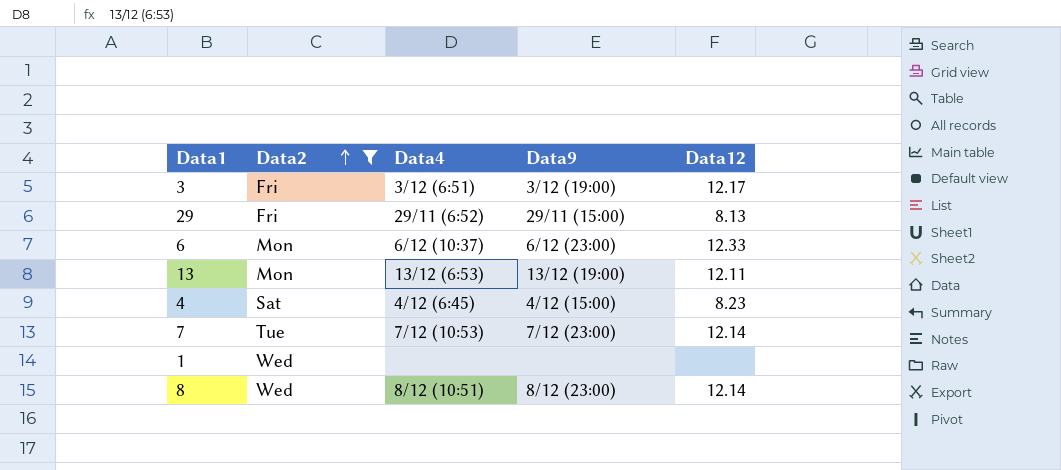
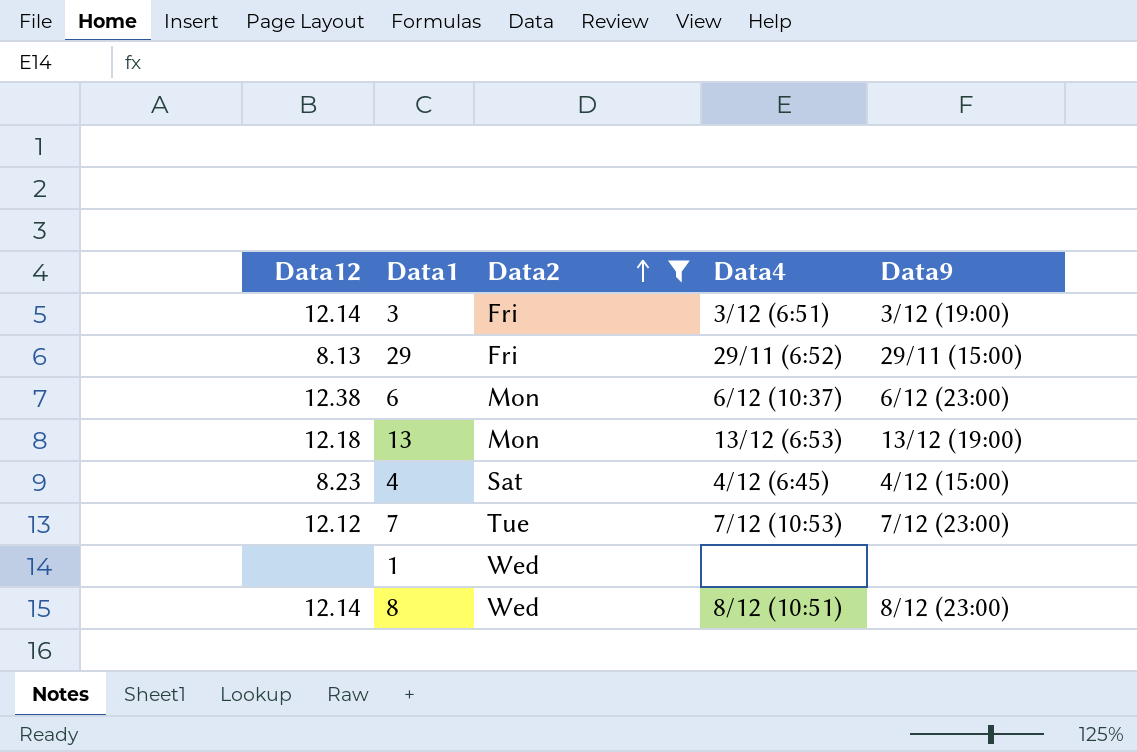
column Data12 | position: 5 -> 1
3 | Data12: 12.17 -> 12.14
6 | Data12: 12.33 -> 12.38
13 | Data12: 12.11 -> 12.18
7 | Data12: 12.14 -> 12.12

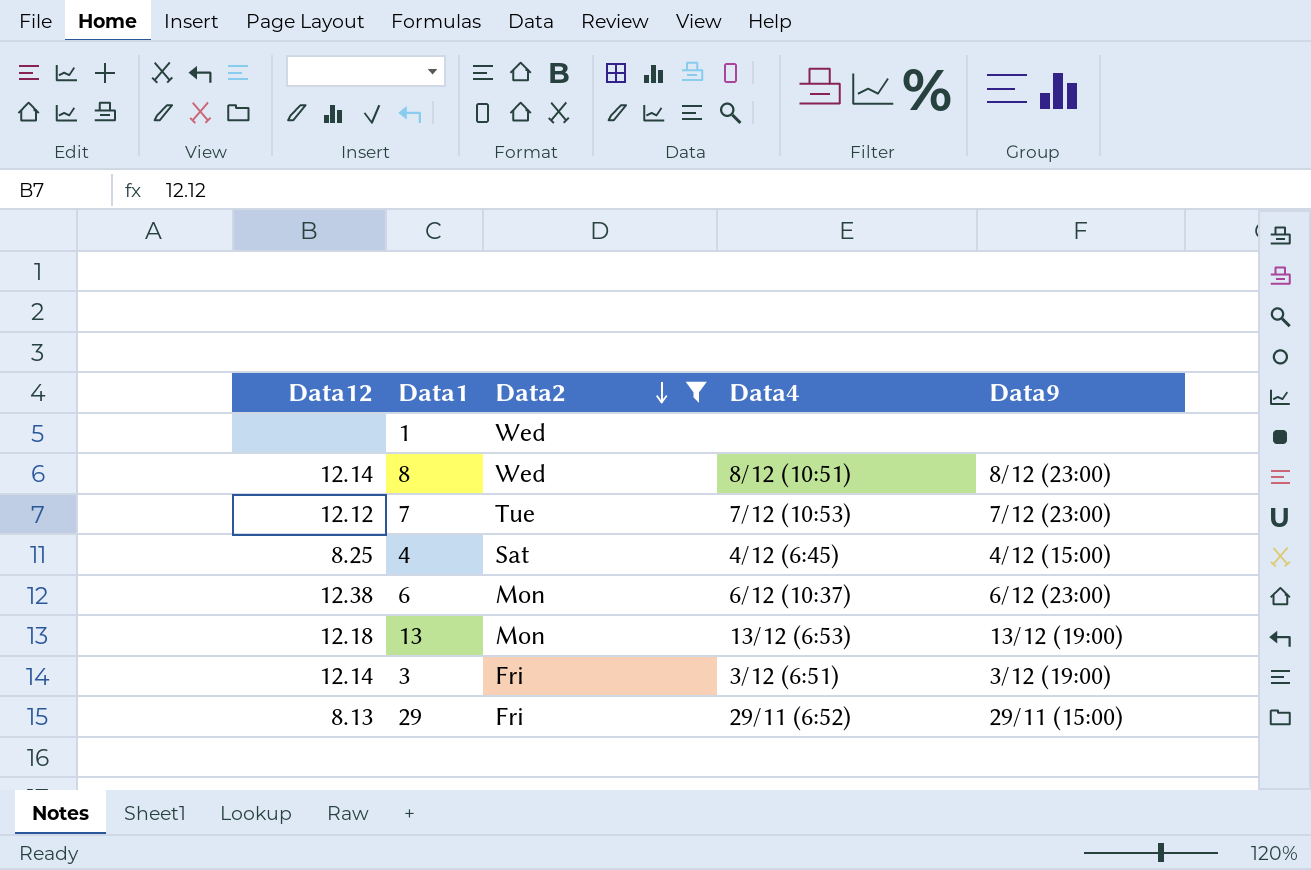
row order: Data2 ascending -> Data2 descending
4 | Data12: 8.23 -> 8.25

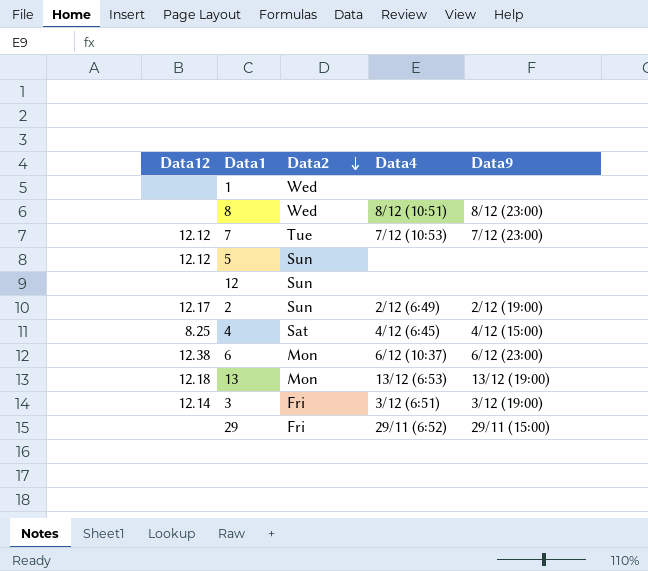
filter: Data2 != Sun -> none
8 | Data12: 12.14 -> none
29 | Data12: 8.13 -> none

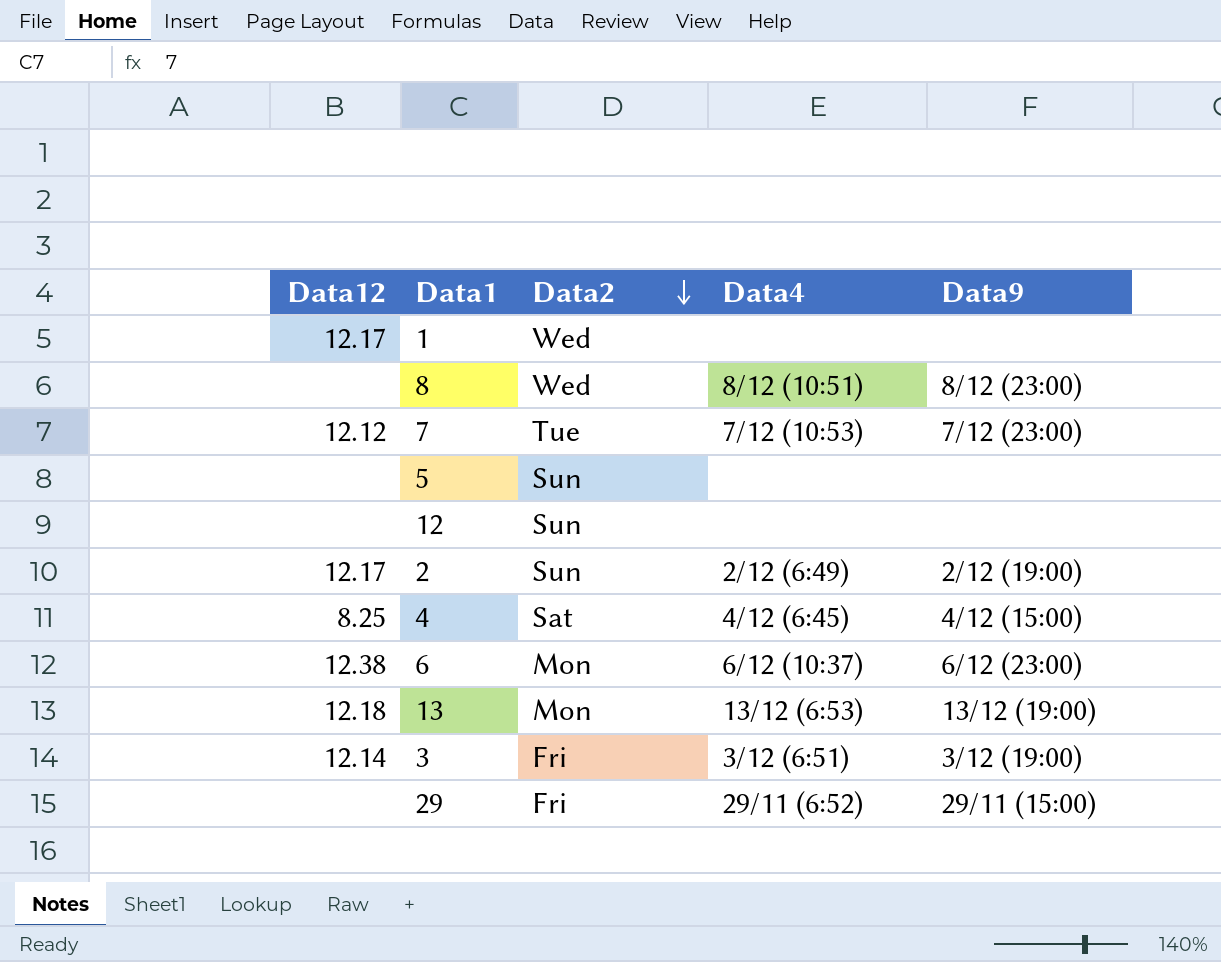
1 | Data12: none -> 12.17
5 | Data12: 12.12 -> none

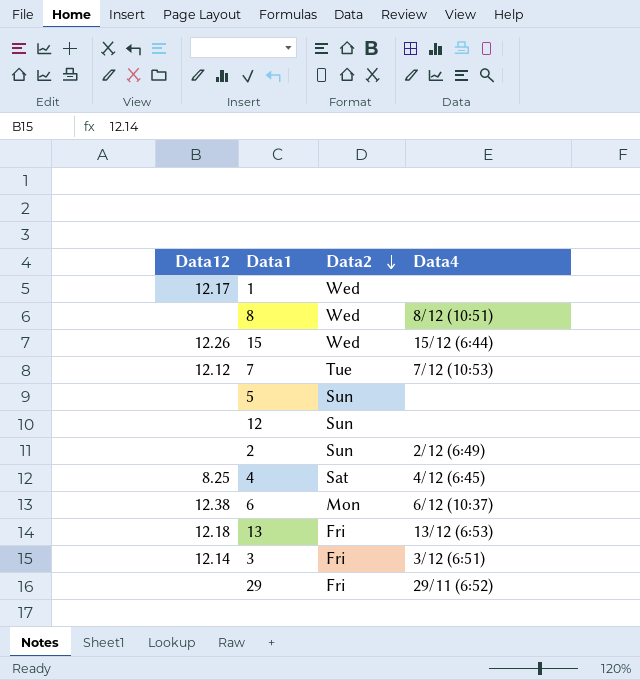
column Data9 | position: 5 -> none
row 15: none -> 12.26 | Wed | 15/12 (6:44)
2 | Data12: 12.17 -> none
13 | Data2: Mon -> Fri

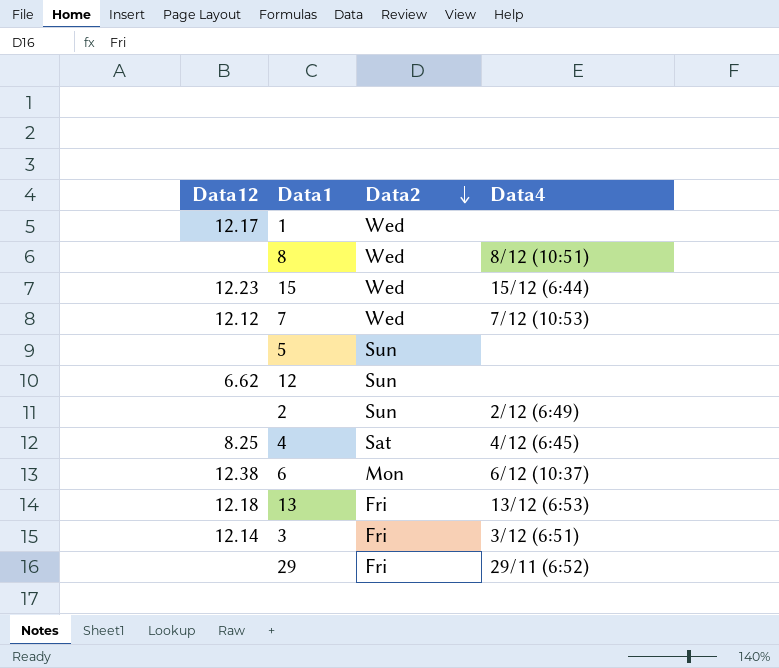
15 | Data12: 12.26 -> 12.23
7 | Data2: Tue -> Wed
12 | Data12: none -> 6.62

